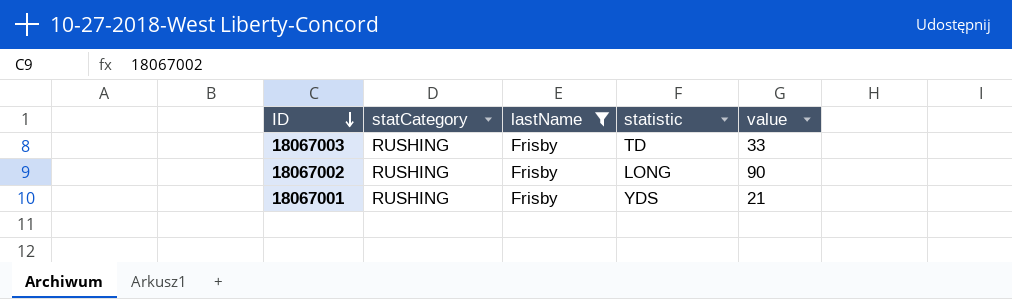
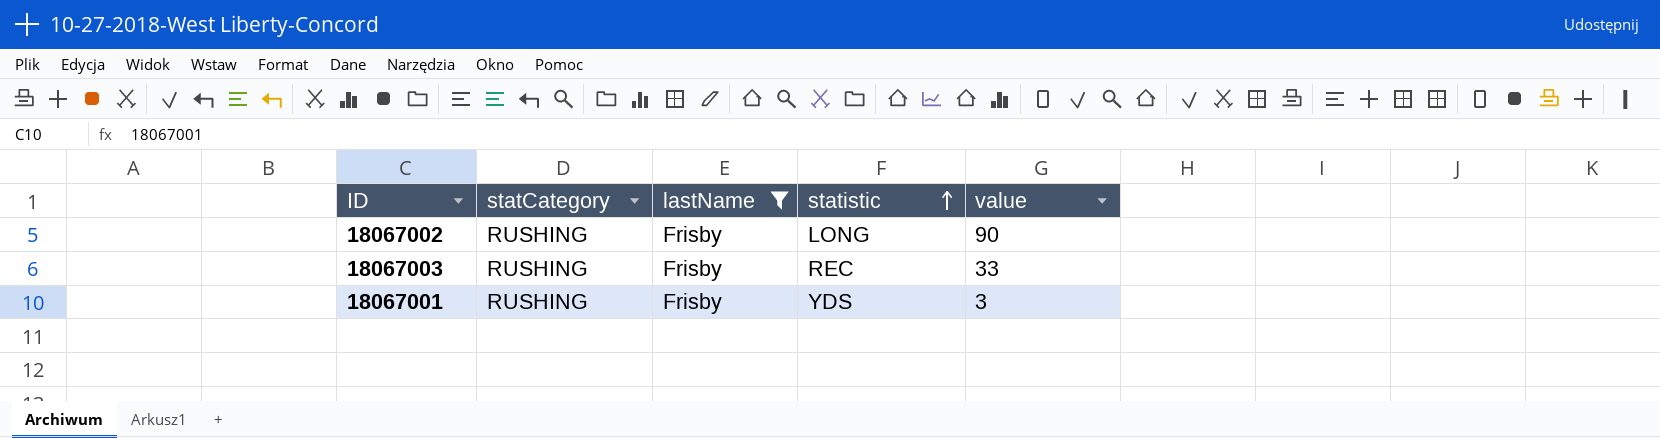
row order: ID descending -> statistic ascending
18067003 | statistic: TD -> REC
18067001 | value: 21 -> 3

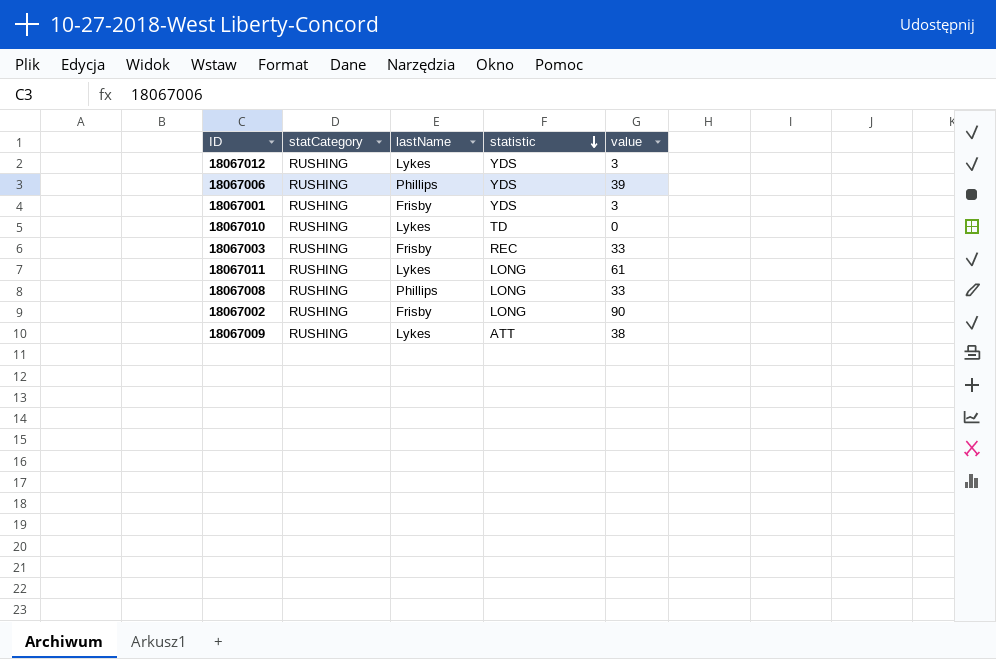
filter: lastName = Frisby -> none
row order: statistic ascending -> statistic descending

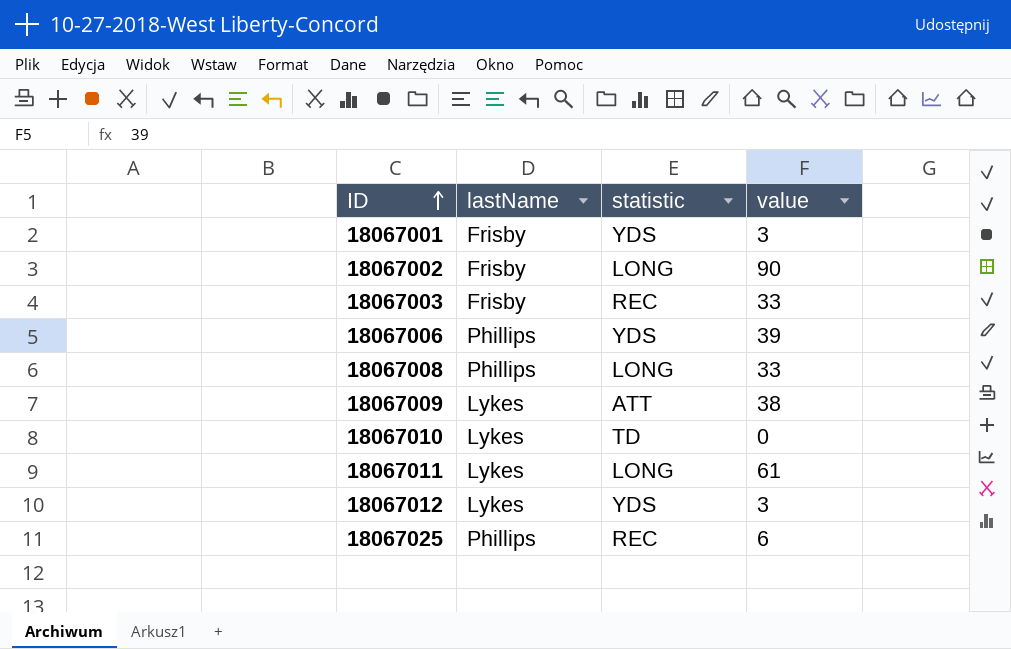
row order: statistic descending -> ID ascending
column statCategory | position: 2 -> none
row 18067025: none -> Phillips | REC | 6

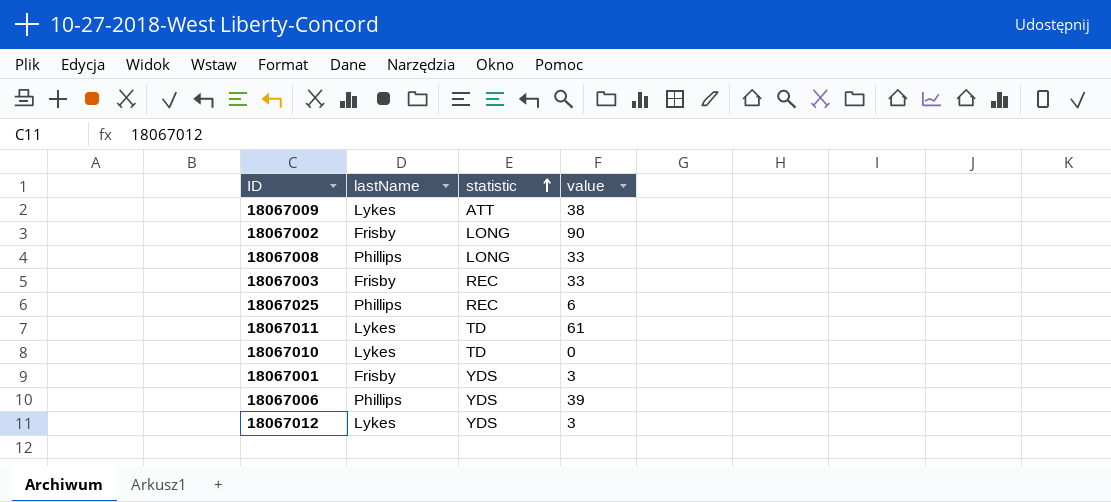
row order: ID ascending -> statistic ascending
18067011 | statistic: LONG -> TD

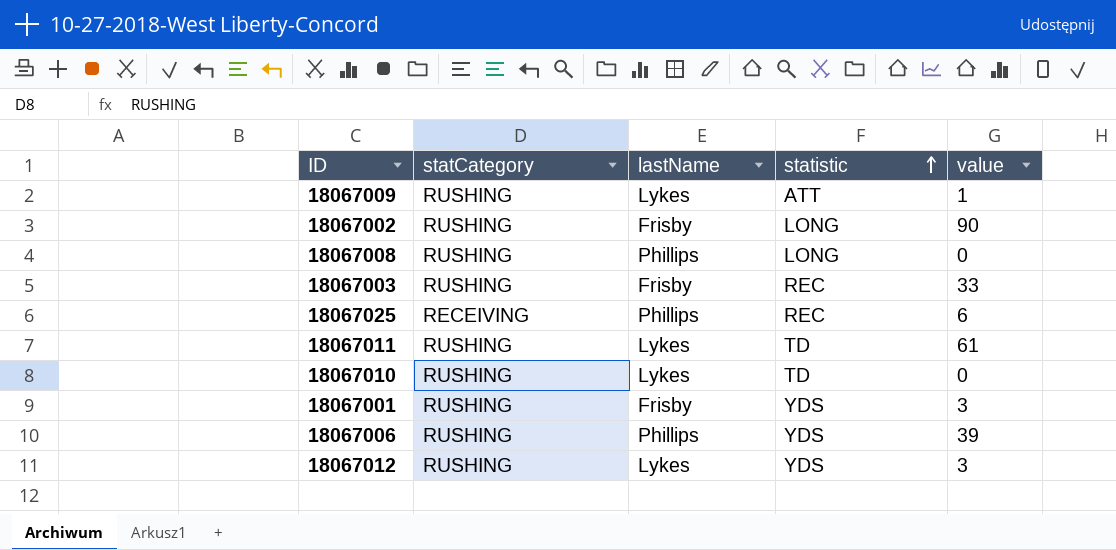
column statCategory | position: none -> 2
18067009 | value: 38 -> 1
18067008 | value: 33 -> 0

